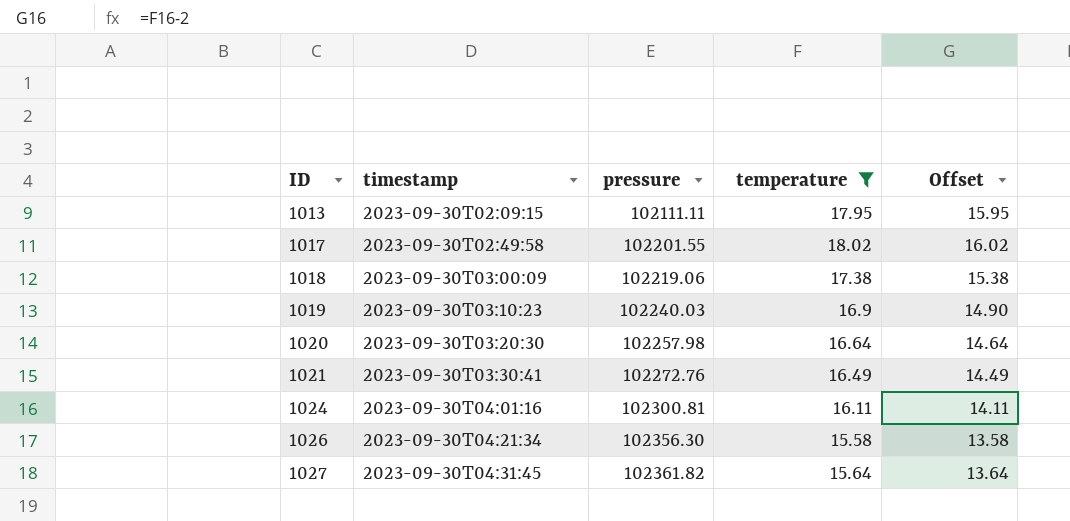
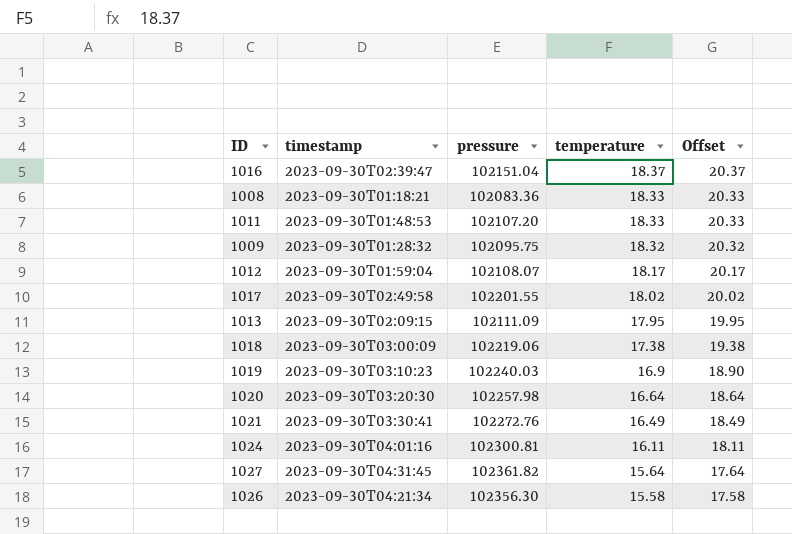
filter: temperature <= 18.02 -> none
row order: ID ascending -> temperature descending
column Offset | formula: [temperature] - 2 -> [temperature] + 2
1013 | pressure: 102111.11 -> 102111.09

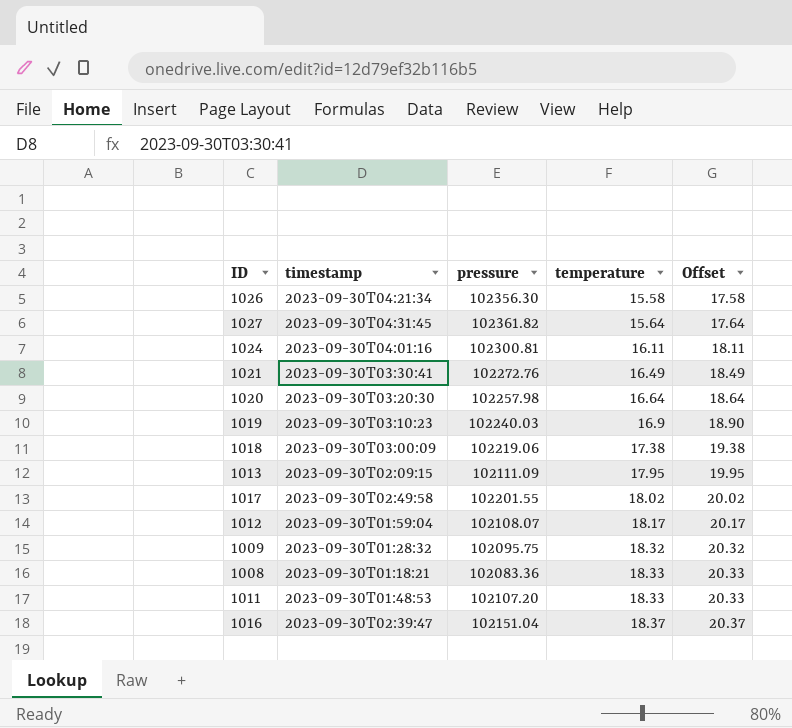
row order: temperature descending -> temperature ascending

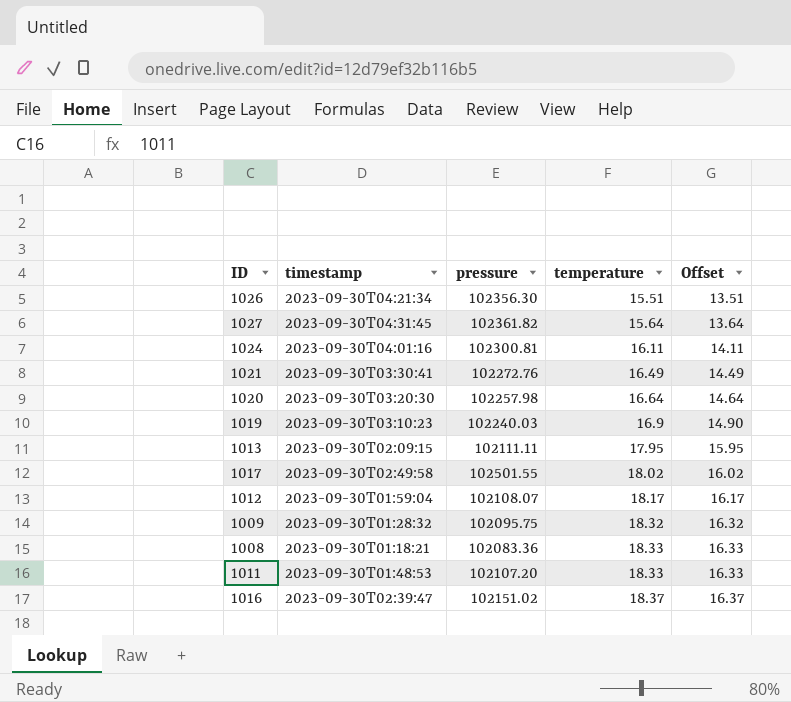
column Offset | formula: [temperature] + 2 -> [temperature] - 2
row 1018: 2023-09-30T03:00:09 | 102219.06 | 17.38 | 19.38 -> none
1026 | temperature: 15.58 -> 15.51
1013 | pressure: 102111.09 -> 102111.11
1017 | pressure: 102201.55 -> 102501.55
1016 | pressure: 102151.04 -> 102151.02

